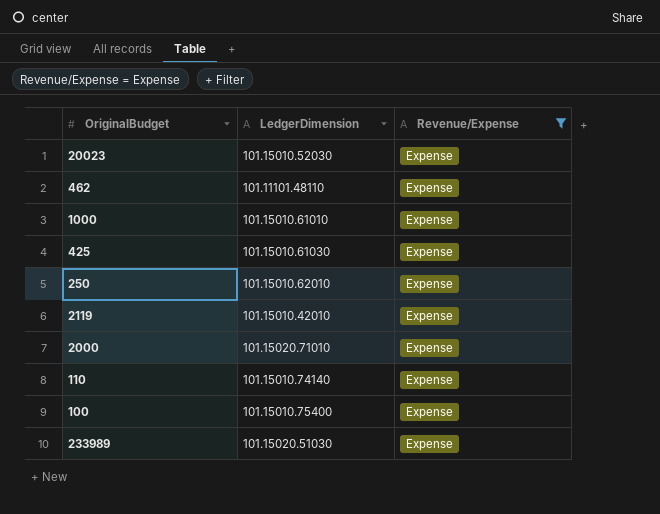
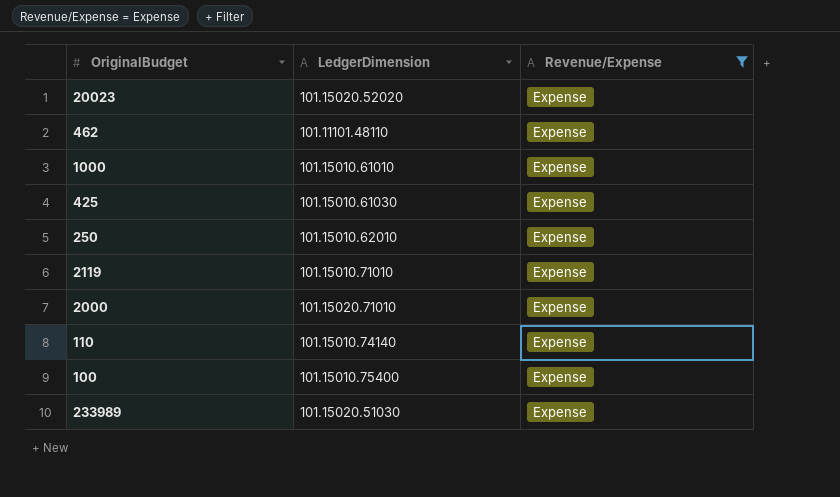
20023 | LedgerDimension: 101.15010.52030 -> 101.15020.52020
2119 | LedgerDimension: 101.15010.42010 -> 101.15010.71010

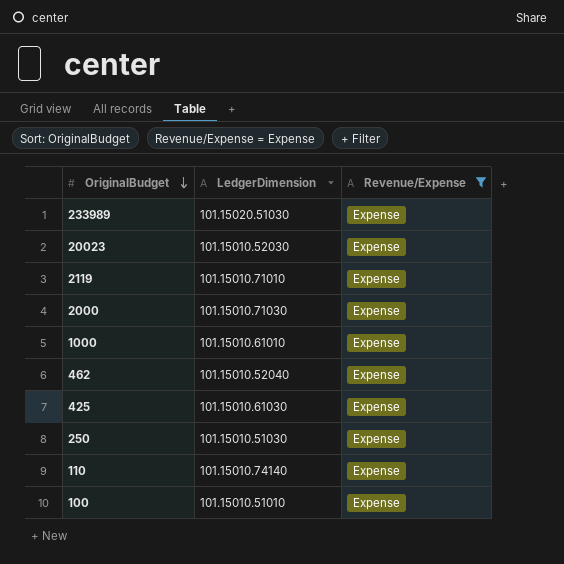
row order: none -> OriginalBudget descending
20023 | LedgerDimension: 101.15020.52020 -> 101.15010.52030
2000 | LedgerDimension: 101.15020.71010 -> 101.15010.71030
462 | LedgerDimension: 101.11101.48110 -> 101.15010.52040
250 | LedgerDimension: 101.15010.62010 -> 101.15010.51030
100 | LedgerDimension: 101.15010.75400 -> 101.15010.51010

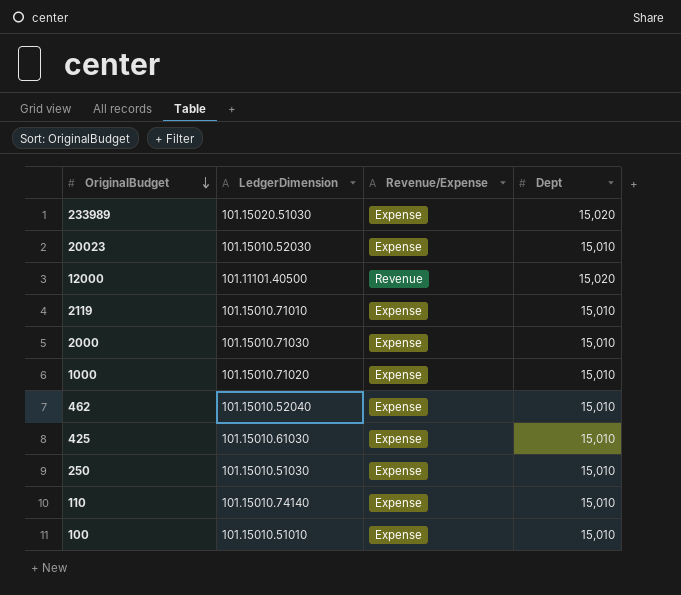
filter: Revenue/Expense = Expense -> none
column Dept | position: none -> 4
1000 | LedgerDimension: 101.15010.61010 -> 101.15010.71020

